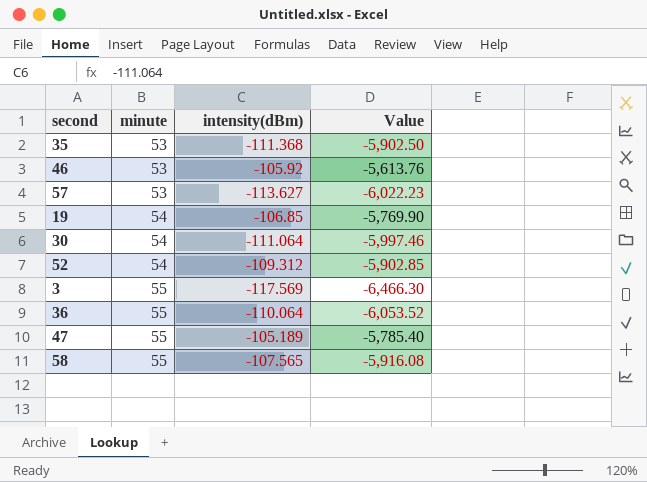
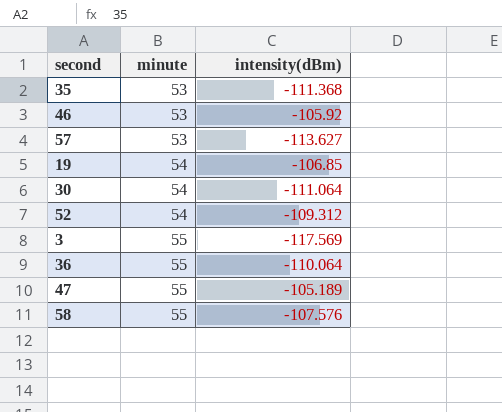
column Value | formula: [minute] * [intensity(dBm)] -> none
58 | intensity(dBm): -107.565 -> -107.576

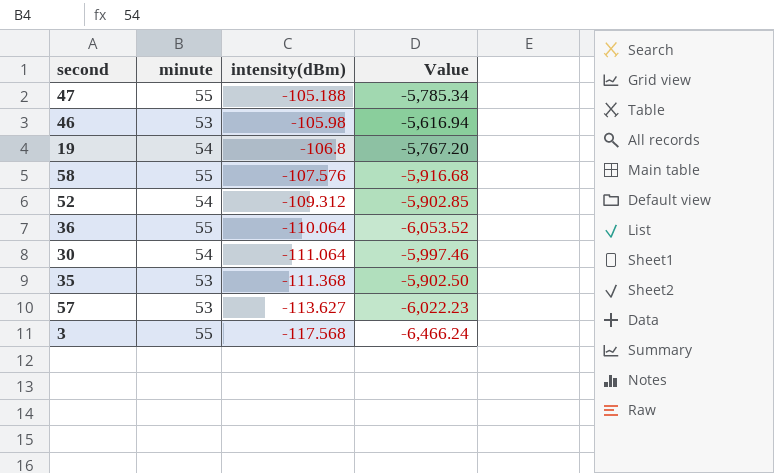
row order: minute ascending -> intensity(dBm) descending
column Value | formula: none -> [minute] * [intensity(dBm)]
47 | intensity(dBm): -105.189 -> -105.188
46 | intensity(dBm): -105.92 -> -105.98
19 | intensity(dBm): -106.85 -> -106.8
3 | intensity(dBm): -117.569 -> -117.568

